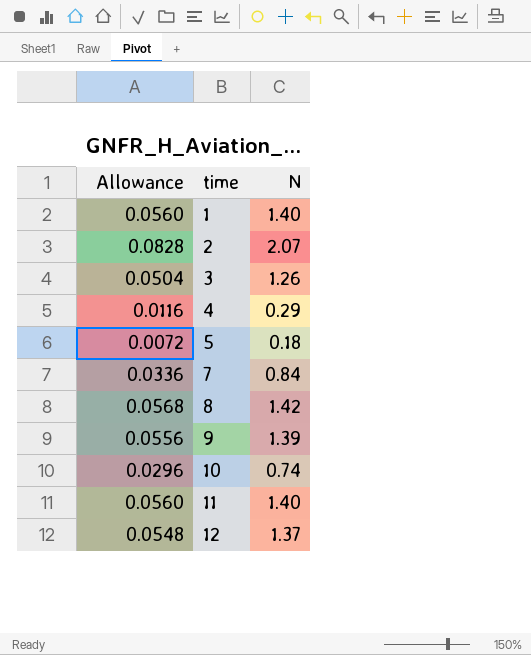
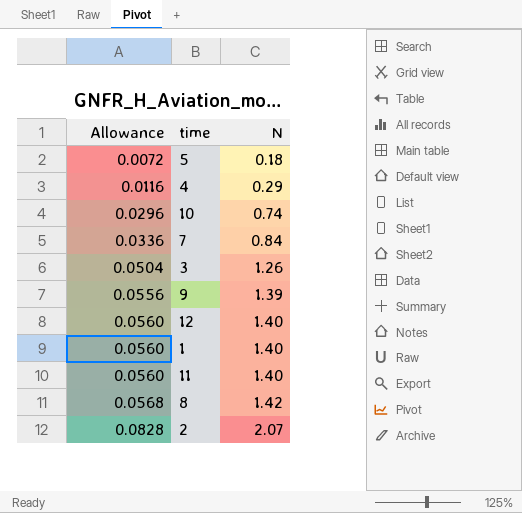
row order: time ascending -> Allowance ascending
12 | Allowance: 0.0548 -> 0.0560
12 | N: 1.37 -> 1.40

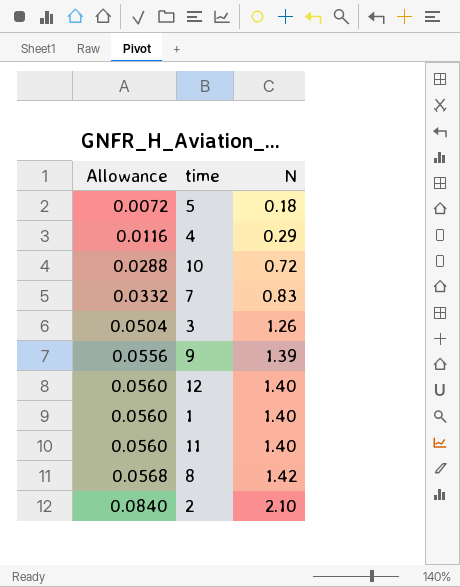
10 | Allowance: 0.0296 -> 0.0288
10 | N: 0.74 -> 0.72
7 | Allowance: 0.0336 -> 0.0332
7 | N: 0.84 -> 0.83
2 | Allowance: 0.0828 -> 0.0840
2 | N: 2.07 -> 2.10

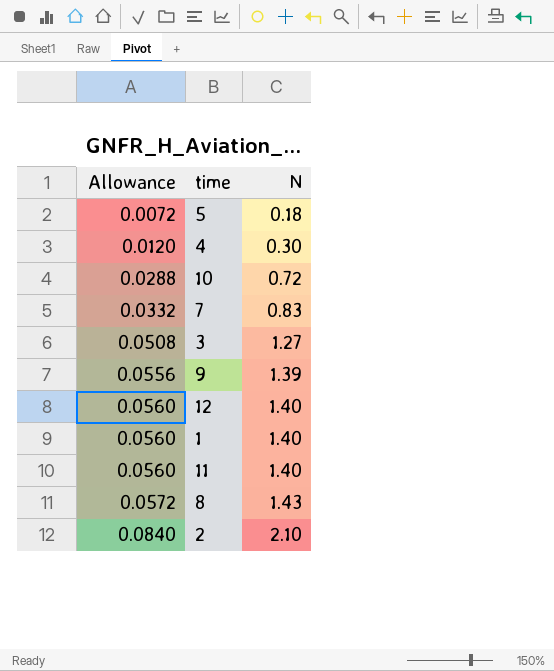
4 | Allowance: 0.0116 -> 0.0120
4 | N: 0.29 -> 0.30
3 | Allowance: 0.0504 -> 0.0508
3 | N: 1.26 -> 1.27
8 | Allowance: 0.0568 -> 0.0572
8 | N: 1.42 -> 1.43

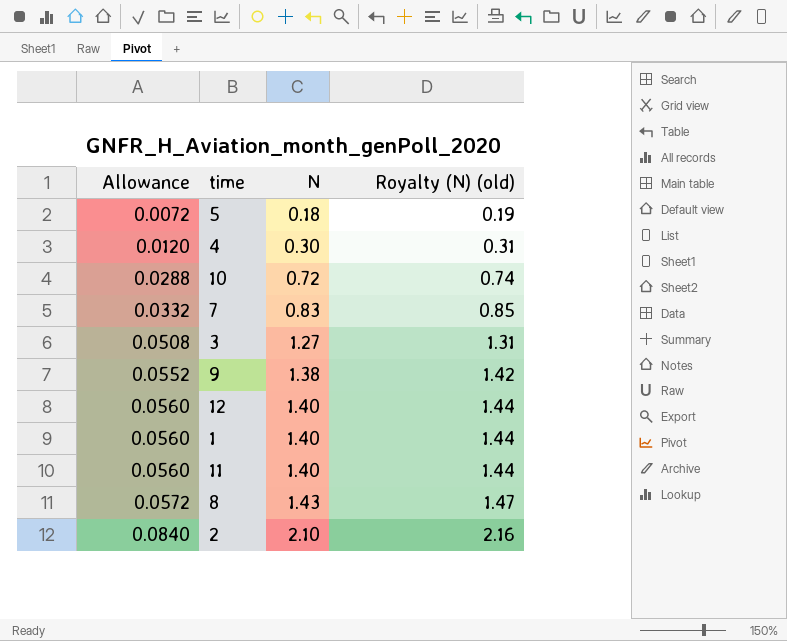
column Royalty (N) (old) | formula: none -> [N] * 1.03
9 | Allowance: 0.0556 -> 0.0552
9 | N: 1.39 -> 1.38

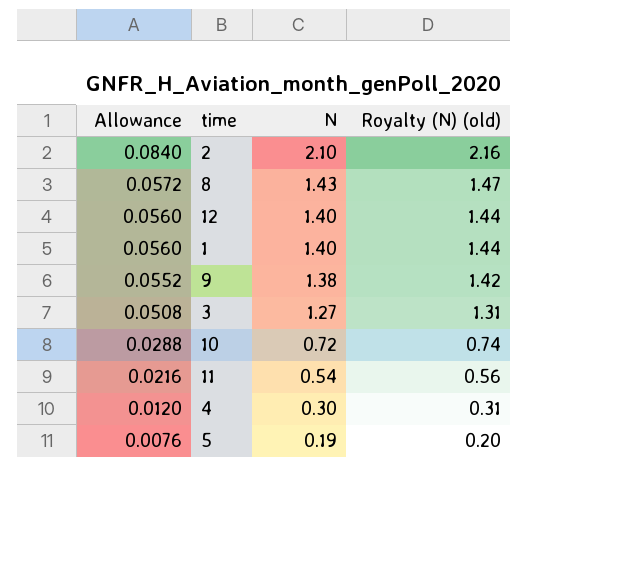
row order: Allowance ascending -> Allowance descending
row 7: 0.0332 | 0.83 | 0.85 -> none
11 | Allowance: 0.0560 -> 0.0216
11 | N: 1.40 -> 0.54
11 | Royalty (N) (old): 1.44 -> 0.56
5 | Allowance: 0.0072 -> 0.0076
5 | N: 0.18 -> 0.19
5 | Royalty (N) (old): 0.19 -> 0.20

